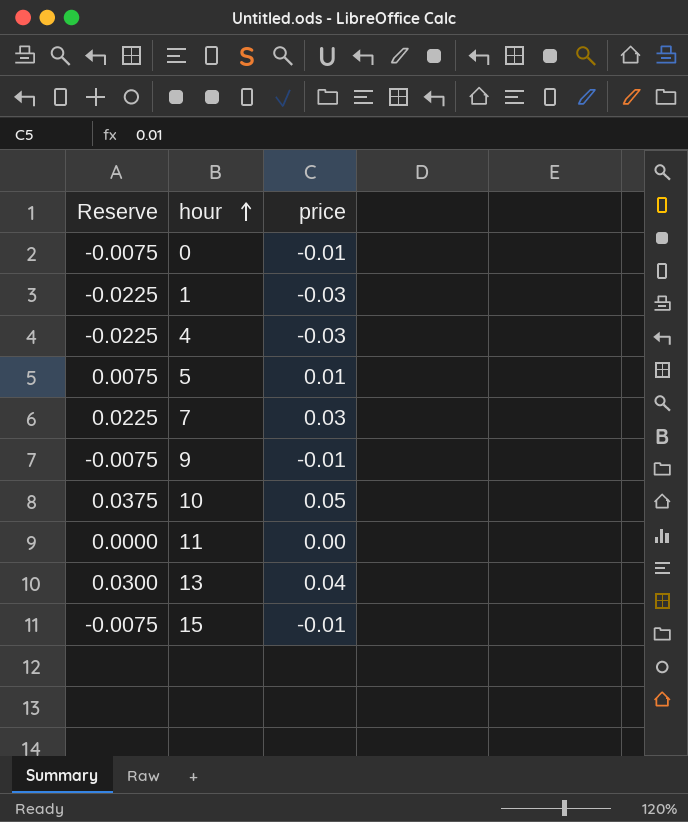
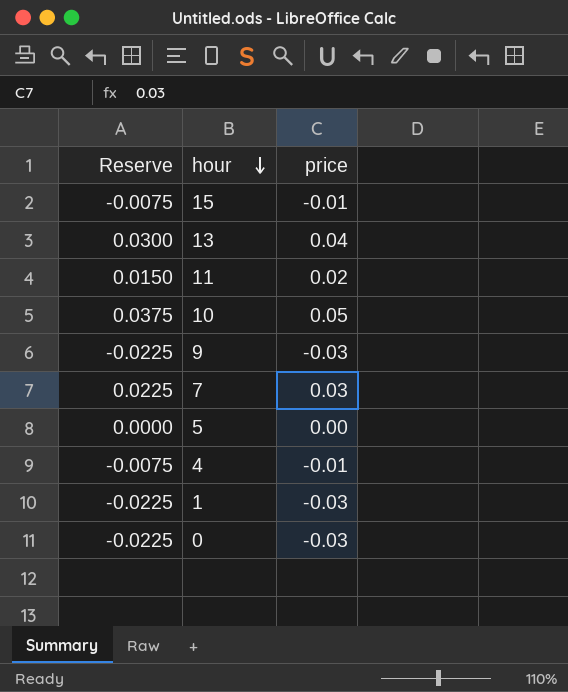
row order: hour ascending -> hour descending
11 | Reserve: 0.0000 -> 0.0150
11 | price: 0.00 -> 0.02
9 | Reserve: -0.0075 -> -0.0225
9 | price: -0.01 -> -0.03
5 | Reserve: 0.0075 -> 0.0000
5 | price: 0.01 -> 0.00
4 | Reserve: -0.0225 -> -0.0075
4 | price: -0.03 -> -0.01
0 | Reserve: -0.0075 -> -0.0225
0 | price: -0.01 -> -0.03

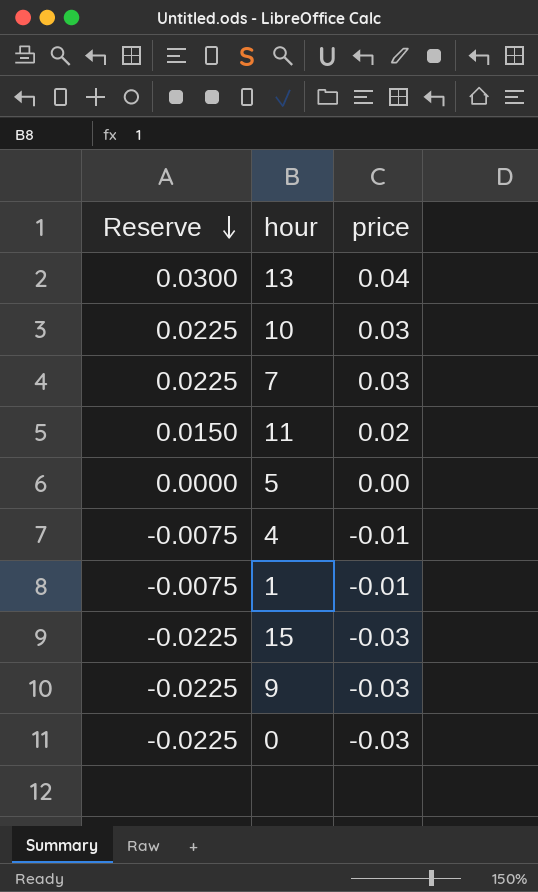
row order: hour descending -> Reserve descending
10 | Reserve: 0.0375 -> 0.0225
10 | price: 0.05 -> 0.03
1 | Reserve: -0.0225 -> -0.0075
1 | price: -0.03 -> -0.01
15 | Reserve: -0.0075 -> -0.0225
15 | price: -0.01 -> -0.03

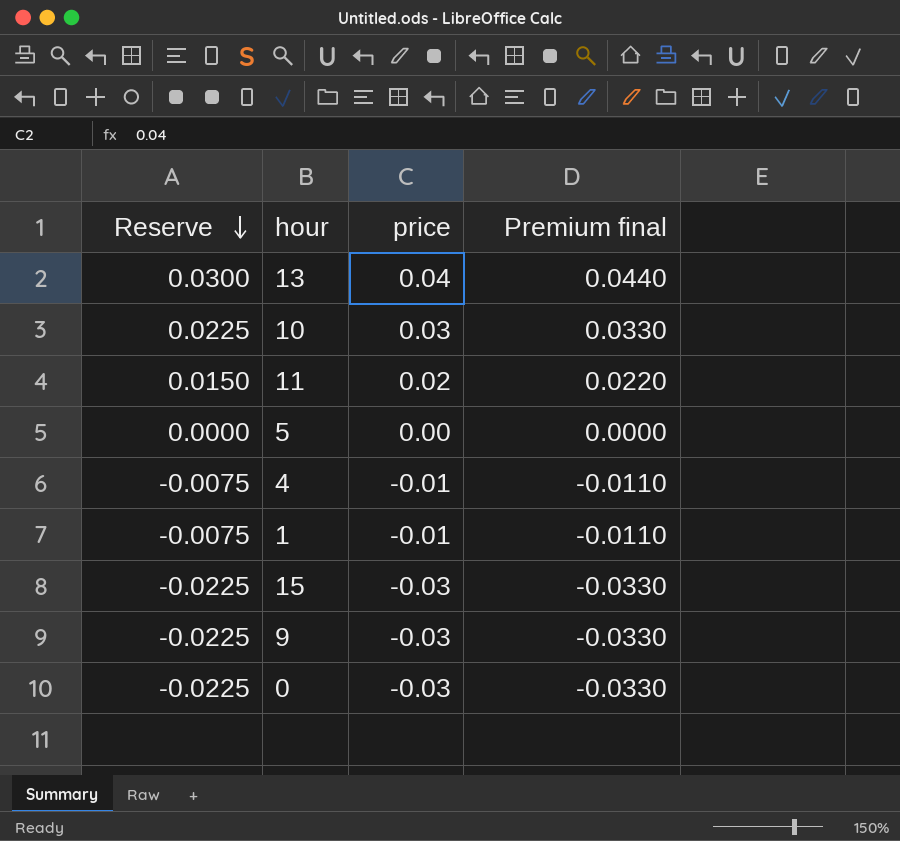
column Premium final | formula: none -> [price] * 1.1
row 7: 0.0225 | 0.03 -> none

